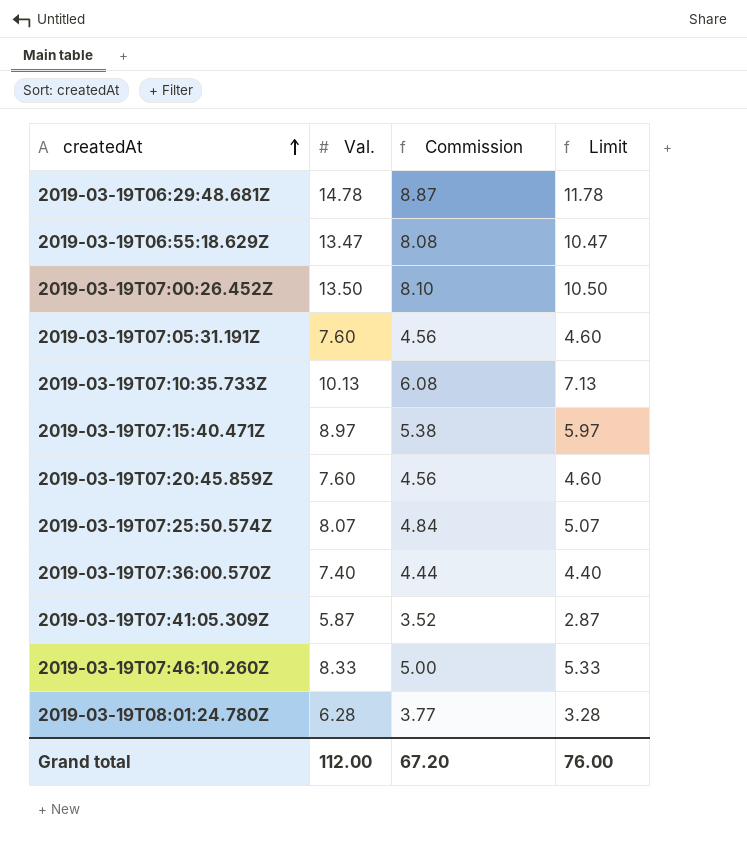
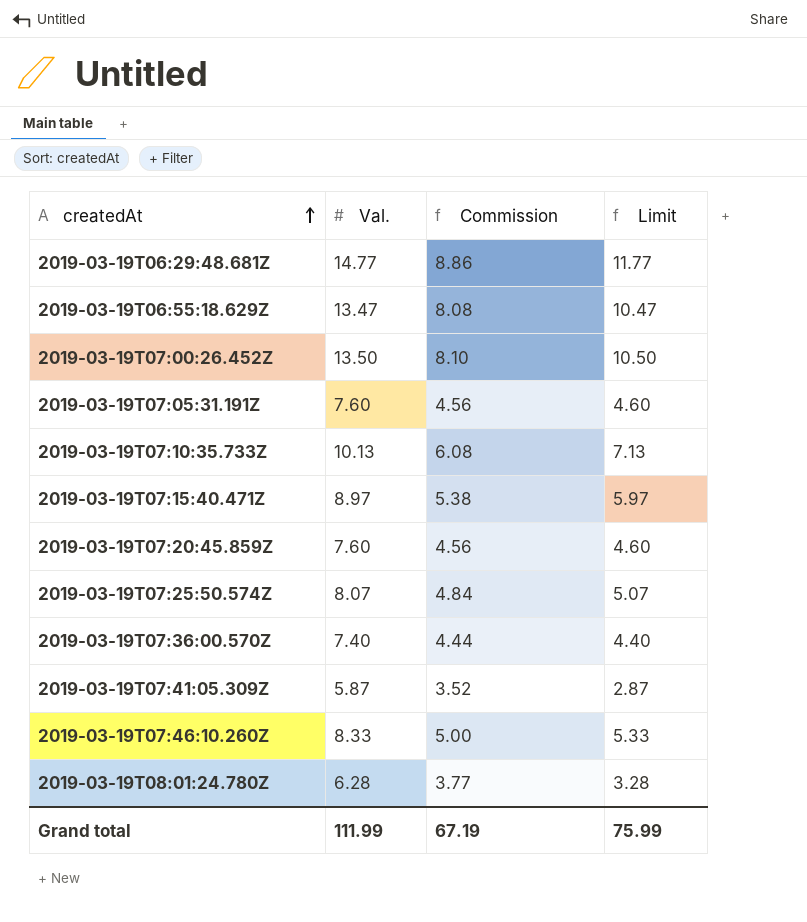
2019-03-19T06:29:48.681Z | Val.: 14.78 -> 14.77
2019-03-19T06:29:48.681Z | Commission: 8.87 -> 8.86
2019-03-19T06:29:48.681Z | Limit: 11.78 -> 11.77
Grand total | Val.: 112.00 -> 111.99
Grand total | Commission: 67.20 -> 67.19
Grand total | Limit: 76.00 -> 75.99

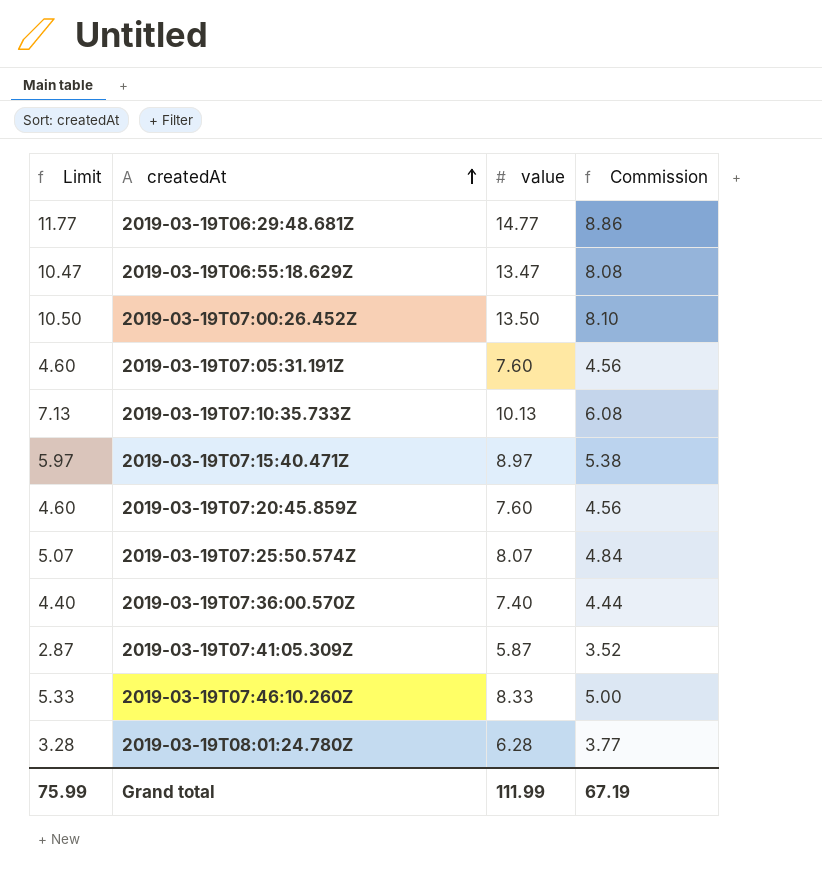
column Limit | position: 4 -> 1
column name: Val. -> value

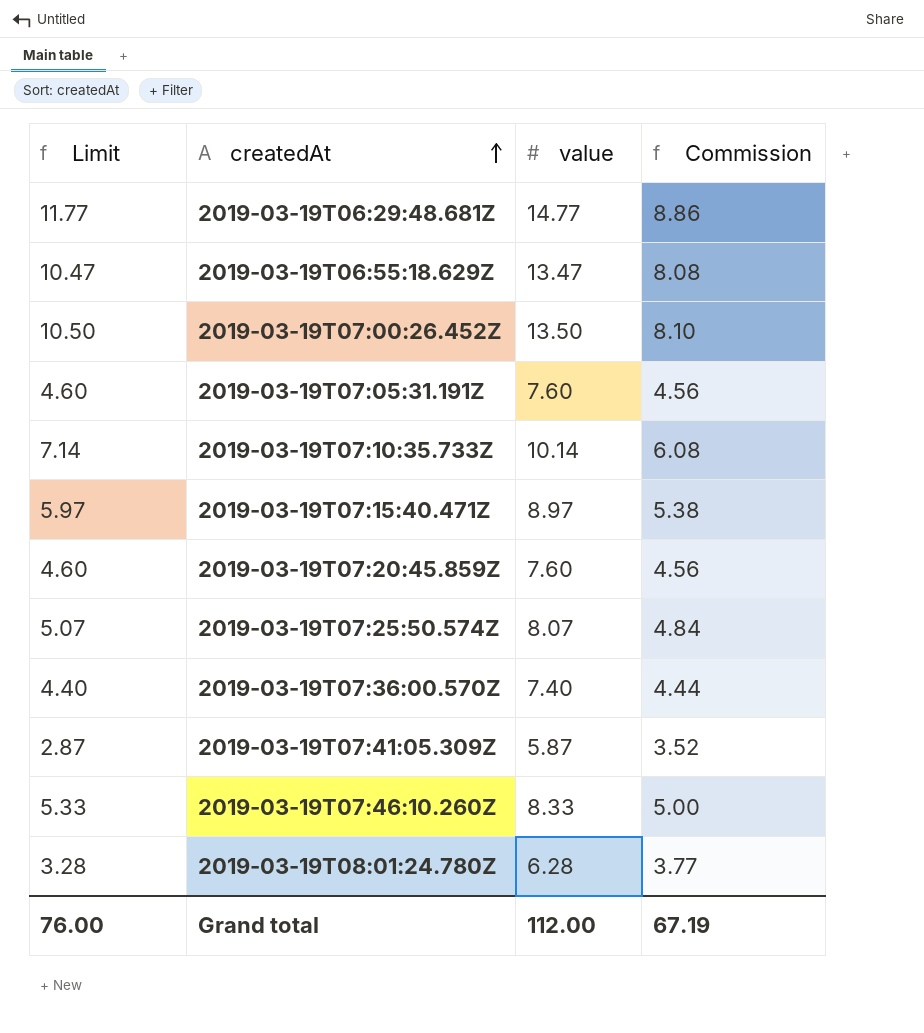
2019-03-19T07:10:35.733Z | Limit: 7.13 -> 7.14
2019-03-19T07:10:35.733Z | value: 10.13 -> 10.14
Grand total | Limit: 75.99 -> 76.00
Grand total | value: 111.99 -> 112.00

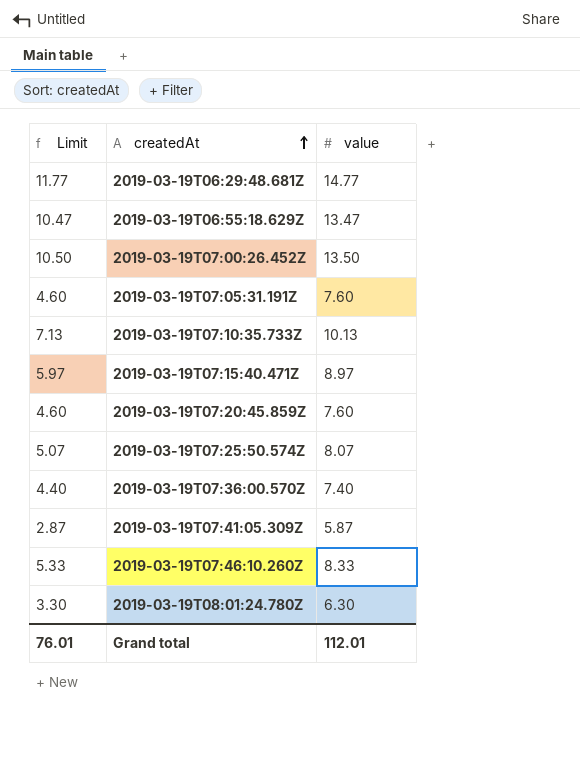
column Commission | formula: [value] * 0.6 -> none
2019-03-19T07:10:35.733Z | Limit: 7.14 -> 7.13
2019-03-19T07:10:35.733Z | value: 10.14 -> 10.13
2019-03-19T08:01:24.780Z | Limit: 3.28 -> 3.30
2019-03-19T08:01:24.780Z | value: 6.28 -> 6.30
Grand total | Limit: 76.00 -> 76.01
Grand total | value: 112.00 -> 112.01

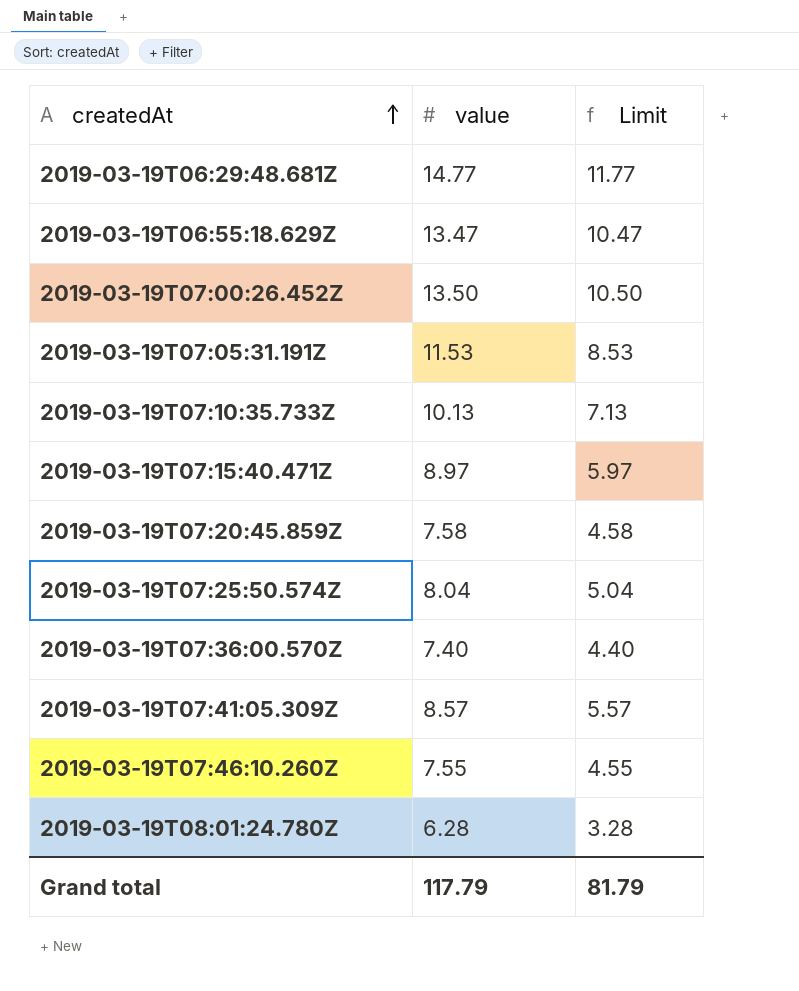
column Limit | position: 1 -> 3
2019-03-19T07:05:31.191Z | value: 7.60 -> 11.53
2019-03-19T07:05:31.191Z | Limit: 4.60 -> 8.53
2019-03-19T07:20:45.859Z | value: 7.60 -> 7.58
2019-03-19T07:20:45.859Z | Limit: 4.60 -> 4.58
2019-03-19T07:25:50.574Z | value: 8.07 -> 8.04
2019-03-19T07:25:50.574Z | Limit: 5.07 -> 5.04
2019-03-19T07:41:05.309Z | value: 5.87 -> 8.57
2019-03-19T07:41:05.309Z | Limit: 2.87 -> 5.57
2019-03-19T07:46:10.260Z | value: 8.33 -> 7.55
2019-03-19T07:46:10.260Z | Limit: 5.33 -> 4.55
2019-03-19T08:01:24.780Z | value: 6.30 -> 6.28
2019-03-19T08:01:24.780Z | Limit: 3.30 -> 3.28
Grand total | value: 112.01 -> 117.79
Grand total | Limit: 76.01 -> 81.79

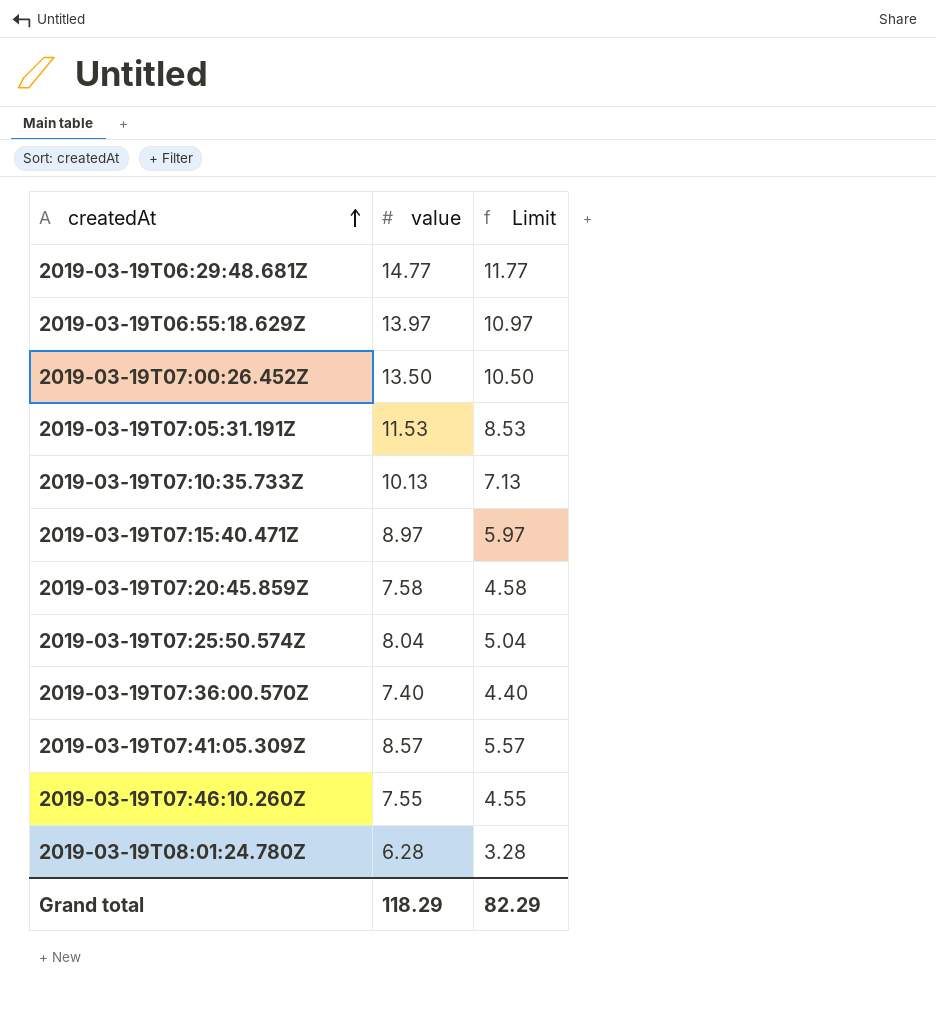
2019-03-19T06:55:18.629Z | value: 13.47 -> 13.97
2019-03-19T06:55:18.629Z | Limit: 10.47 -> 10.97
Grand total | value: 117.79 -> 118.29
Grand total | Limit: 81.79 -> 82.29

